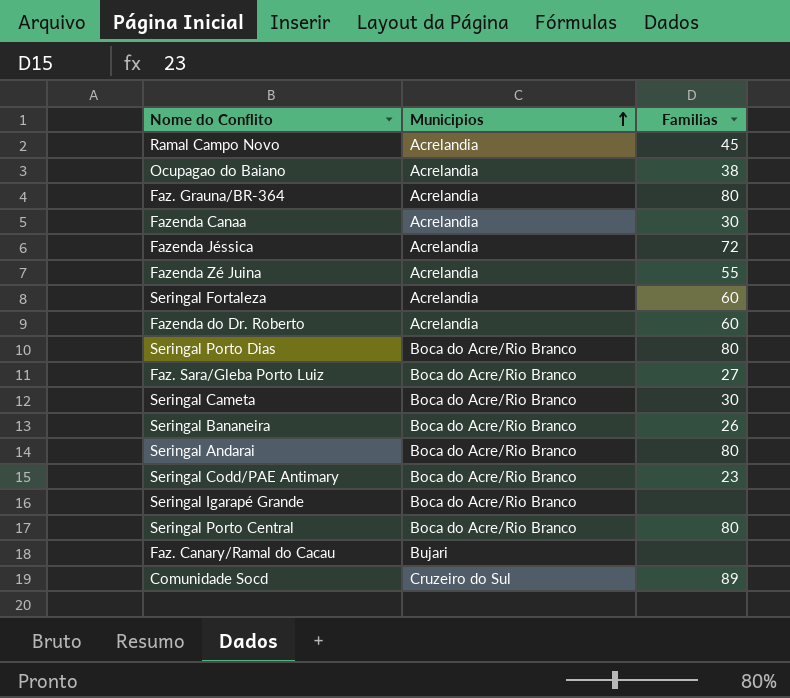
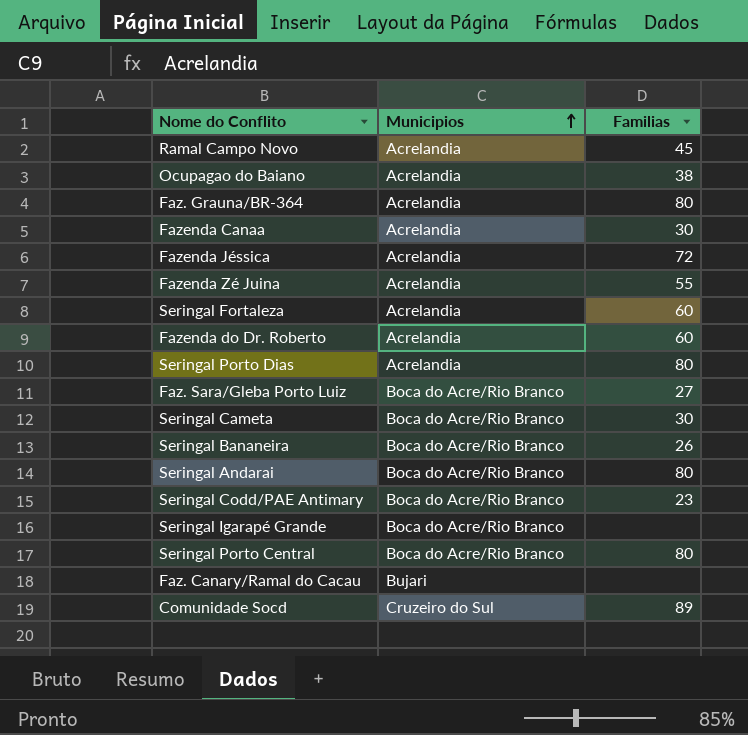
Seringal Porto Dias | Municipios: Boca do Acre/Rio Branco -> Acrelandia

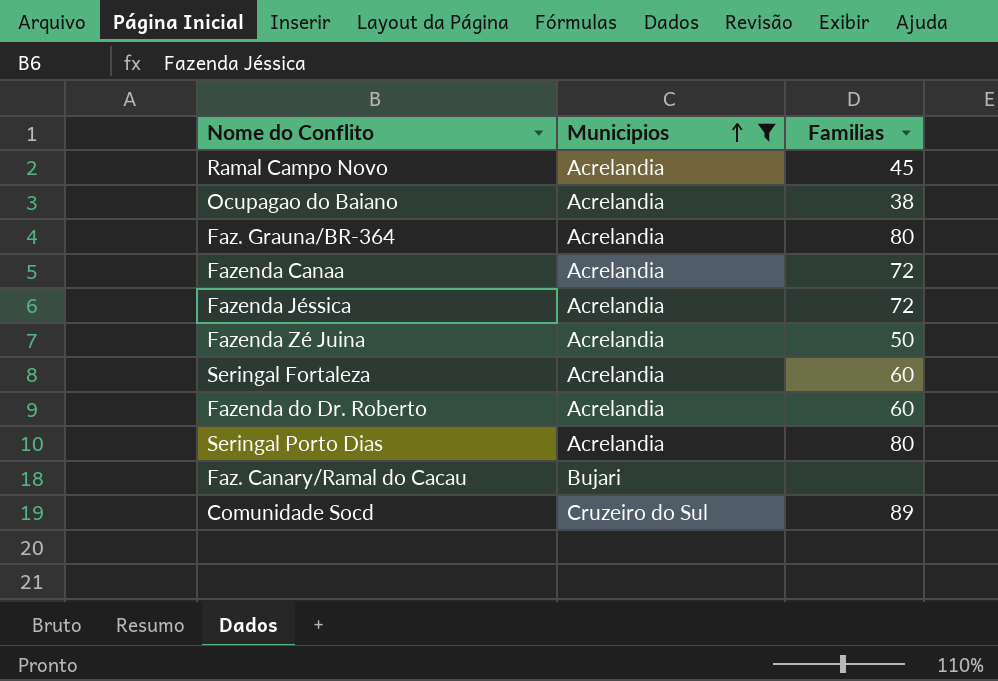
filter: none -> Municipios != Boca do Acre/Rio Branco
Fazenda Canaa | Familias: 30 -> 72
Fazenda Zé Juina | Familias: 55 -> 50

